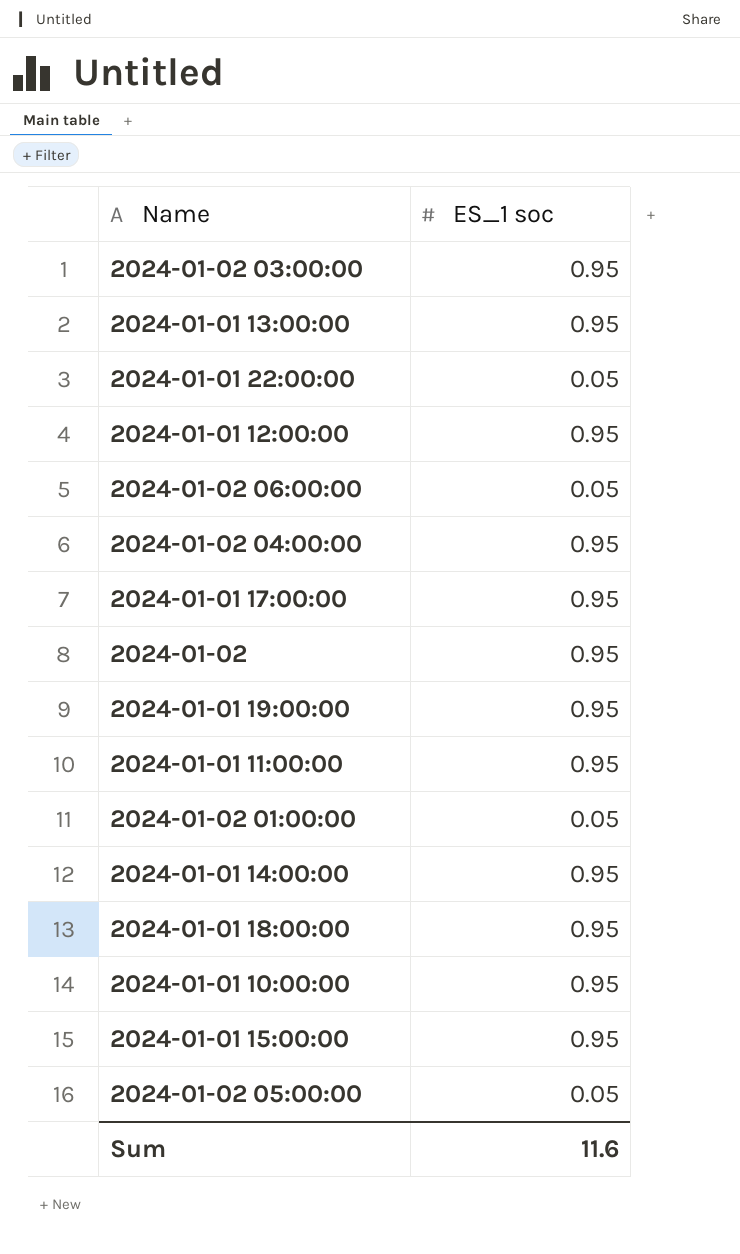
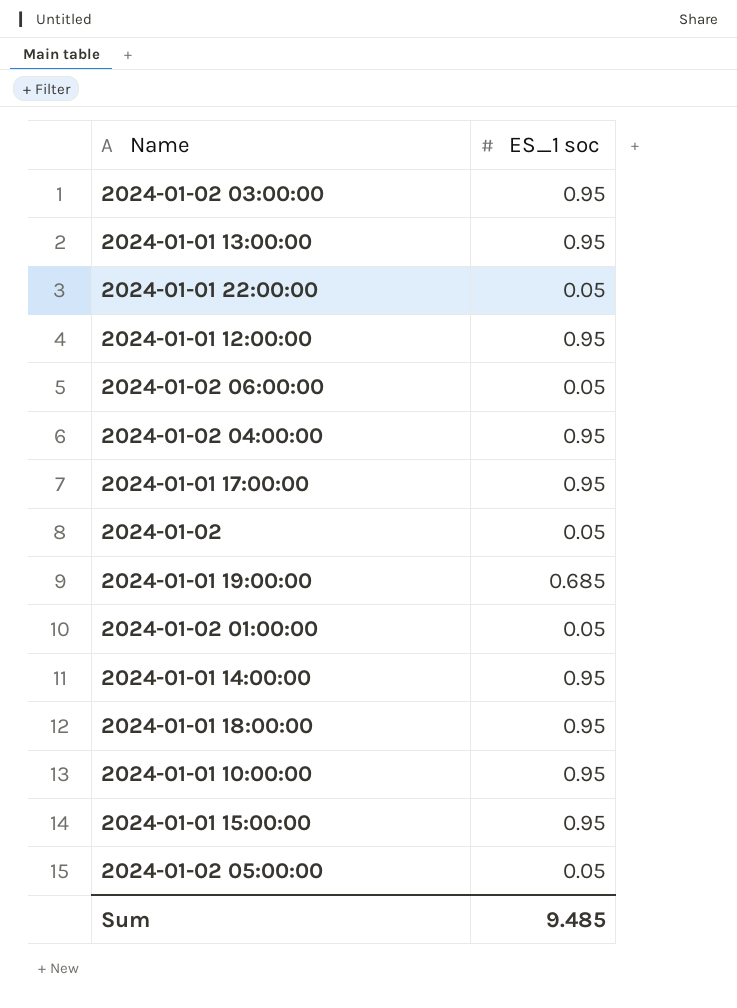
row 2024-01-01 11:00:00: 0.95 -> none
2024-01-02 | ES_1 soc: 0.95 -> 0.05
2024-01-01 19:00:00 | ES_1 soc: 0.95 -> 0.685
Sum | ES_1 soc: 11.6 -> 9.485

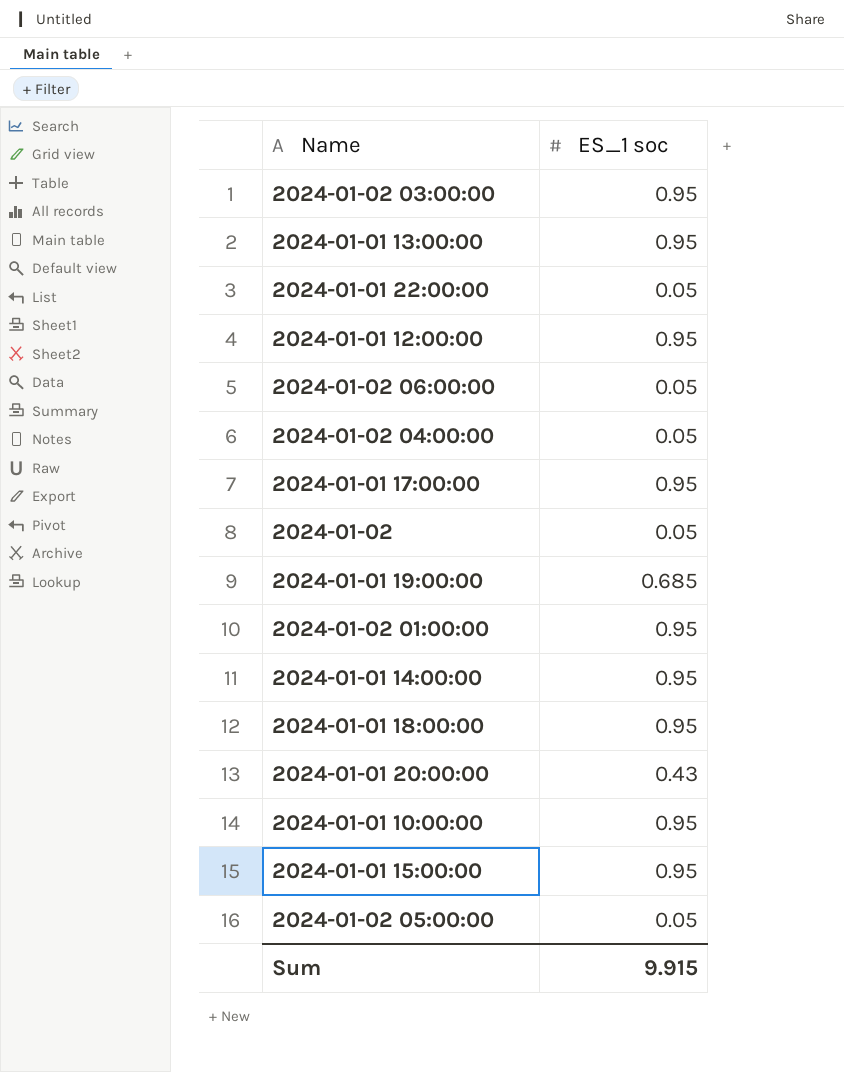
2024-01-02 04:00:00 | ES_1 soc: 0.95 -> 0.05
2024-01-02 01:00:00 | ES_1 soc: 0.05 -> 0.95
row 2024-01-01 20:00:00: none -> 0.43
Sum | ES_1 soc: 9.485 -> 9.915

